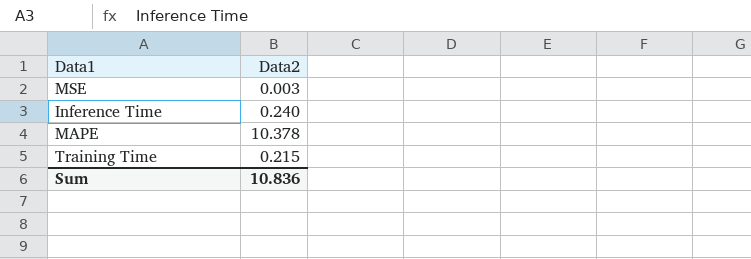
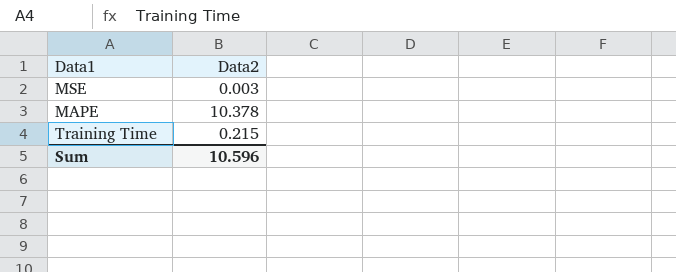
row Inference Time: 0.240 -> none
Sum | Data2: 10.836 -> 10.596

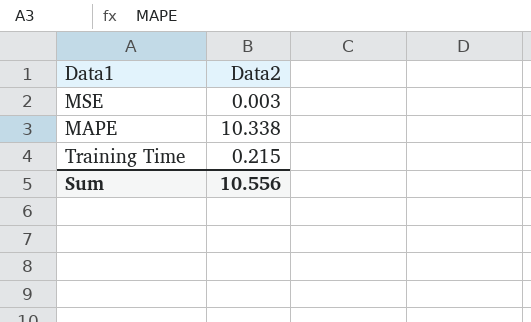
MAPE | Data2: 10.378 -> 10.338
Sum | Data2: 10.596 -> 10.556

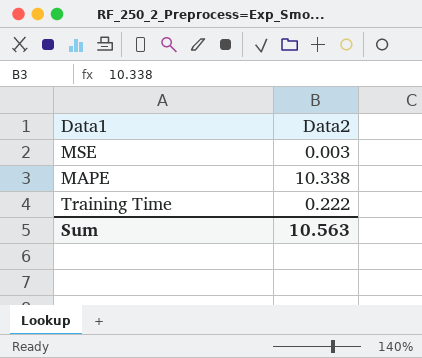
Training Time | Data2: 0.215 -> 0.222
Sum | Data2: 10.556 -> 10.563

